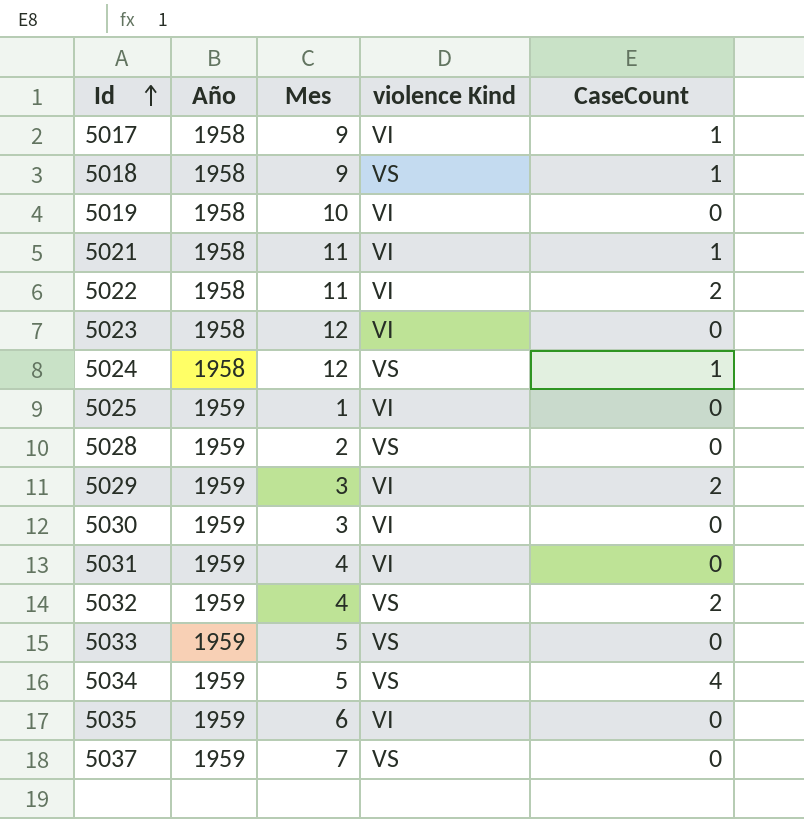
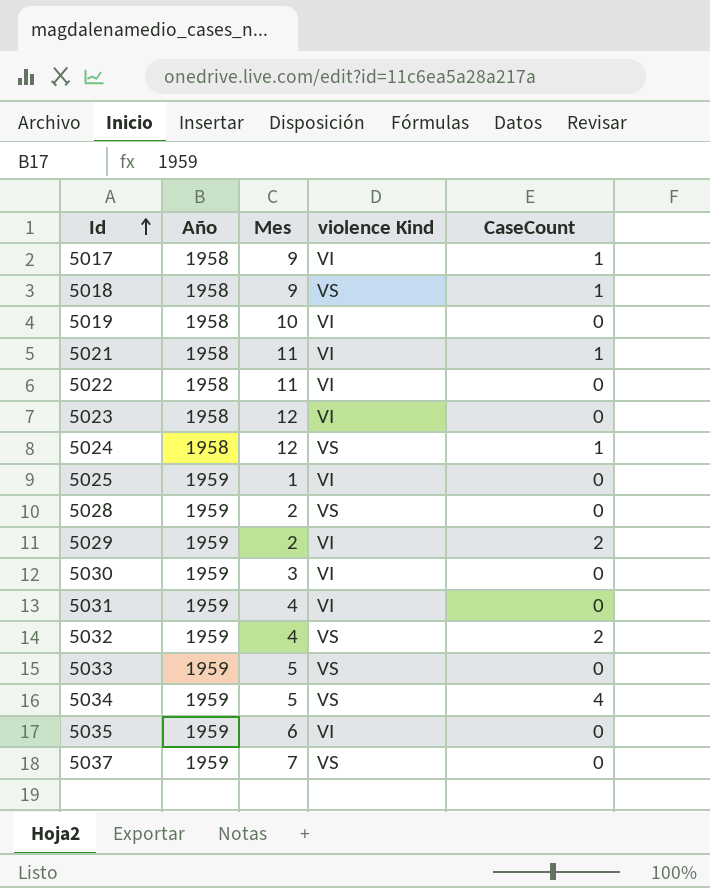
5022 | CaseCount: 2 -> 0
5029 | Mes: 3 -> 2

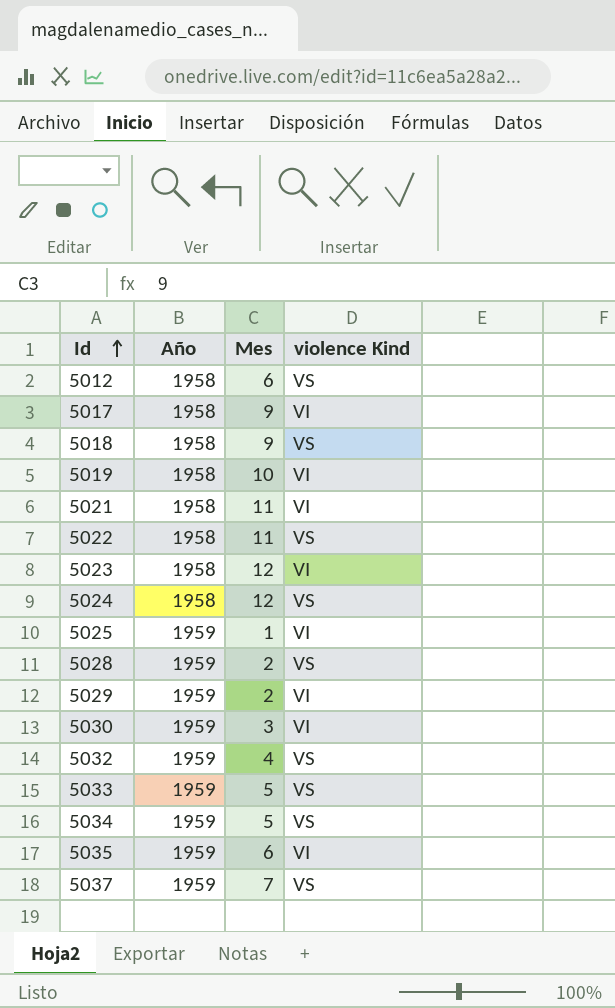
column CaseCount | position: 5 -> none
row 5031: 1959 | 4 | VI | 0 -> none
row 5012: none -> 1958 | 6 | VS
5022 | violence Kind: VI -> VS

